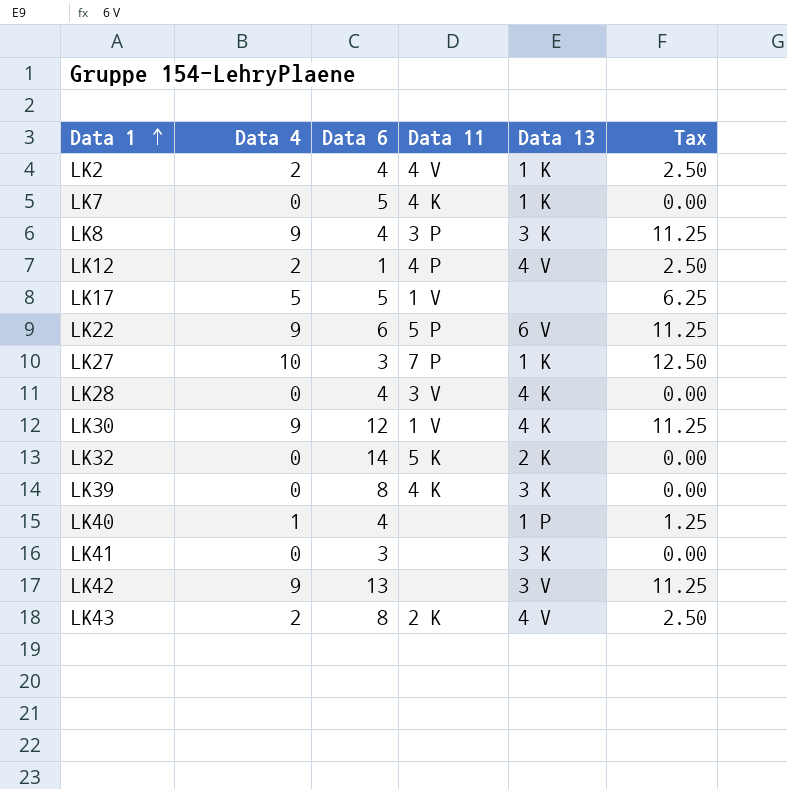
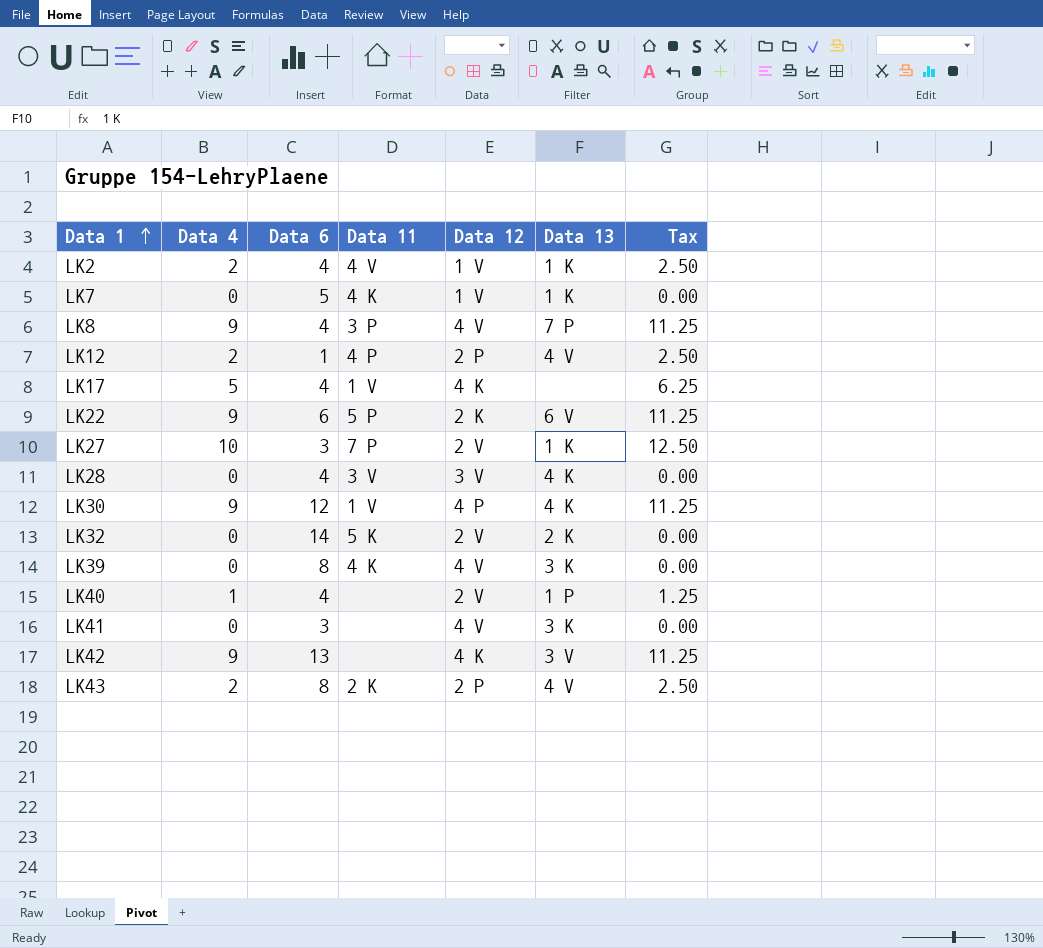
column Data 12 | position: none -> 5
LK8 | Data 13: 3 K -> 7 P
LK17 | Data 6: 5 -> 4

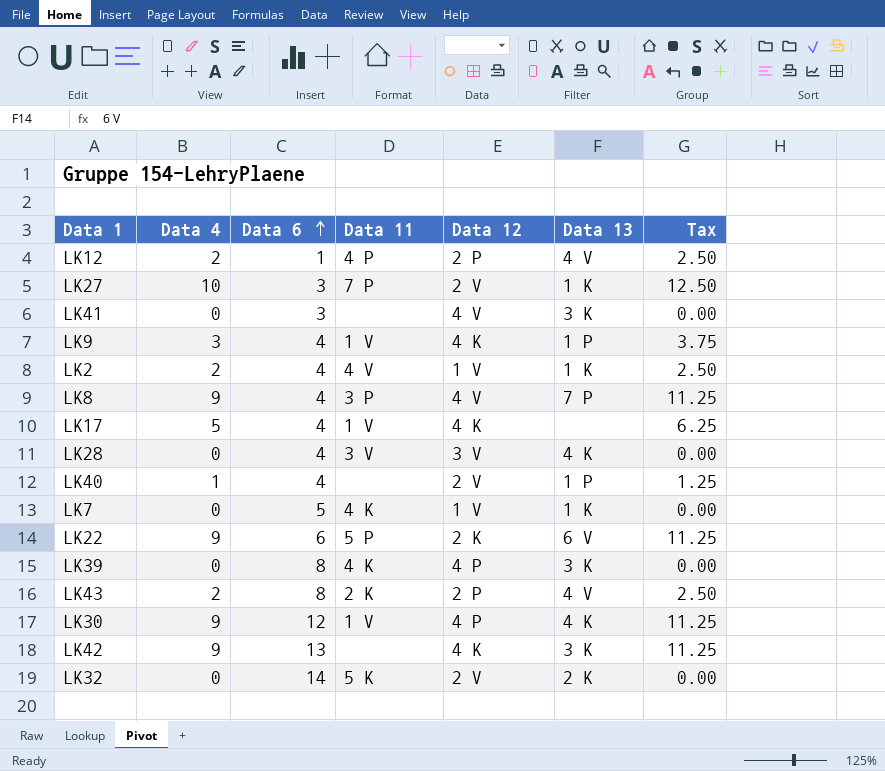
row order: Data 1 ascending -> Data 6 ascending
row LK9: none -> 3 | 4 | 1 V | 4 K | 1 P | 3.75
LK39 | Data 12: 4 V -> 4 P
LK42 | Data 13: 3 V -> 3 K

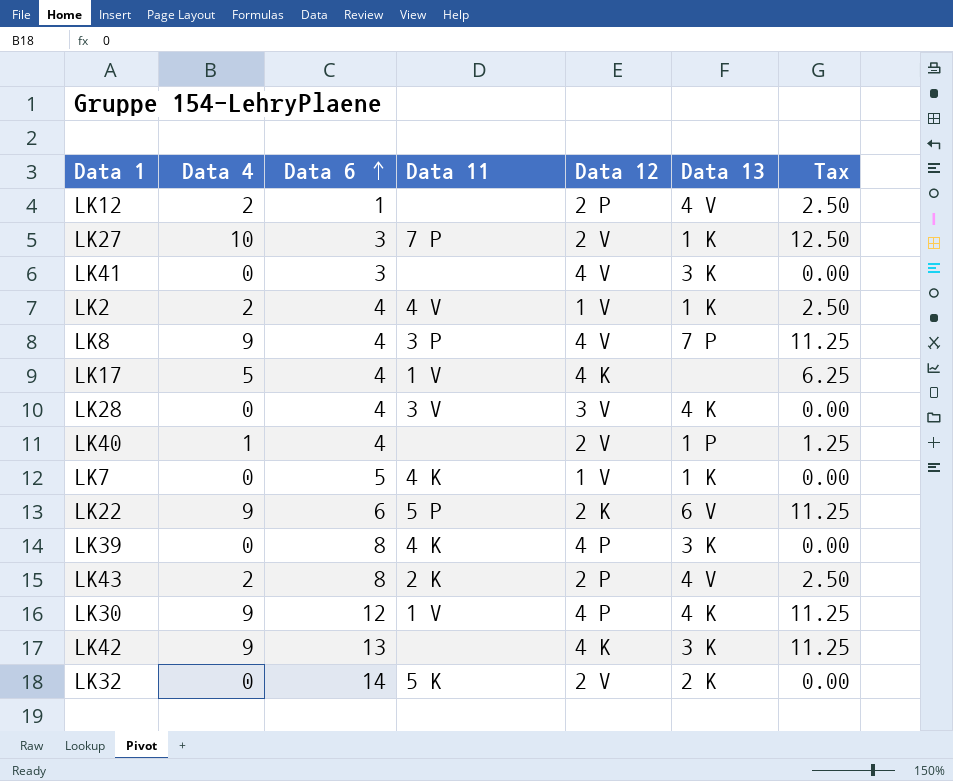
row LK9: 3 | 4 | 1 V | 4 K | 1 P | 3.75 -> none
LK12 | Data 11: 4 P -> none

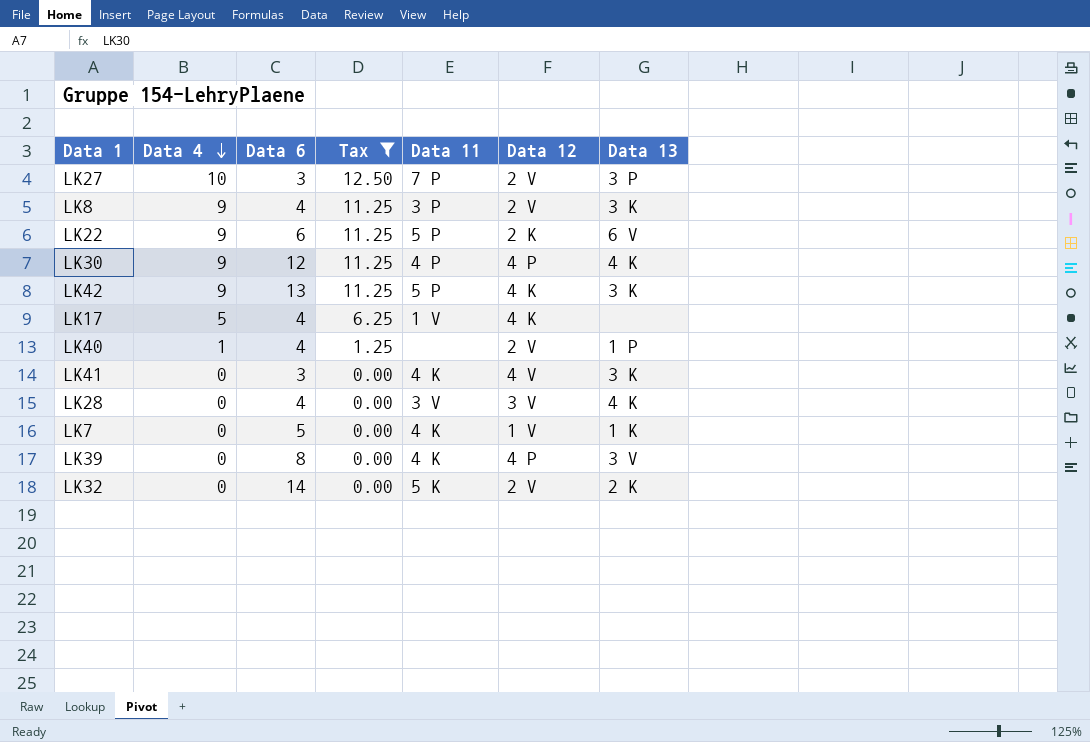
filter: none -> Tax != 2.50
row order: Data 6 ascending -> Data 4 descending
column Tax | position: 7 -> 4
LK27 | Data 13: 1 K -> 3 P
LK8 | Data 12: 4 V -> 2 V
LK8 | Data 13: 7 P -> 3 K
LK30 | Data 11: 1 V -> 4 P
LK42 | Data 11: none -> 5 P
LK41 | Data 11: none -> 4 K
LK39 | Data 13: 3 K -> 3 V

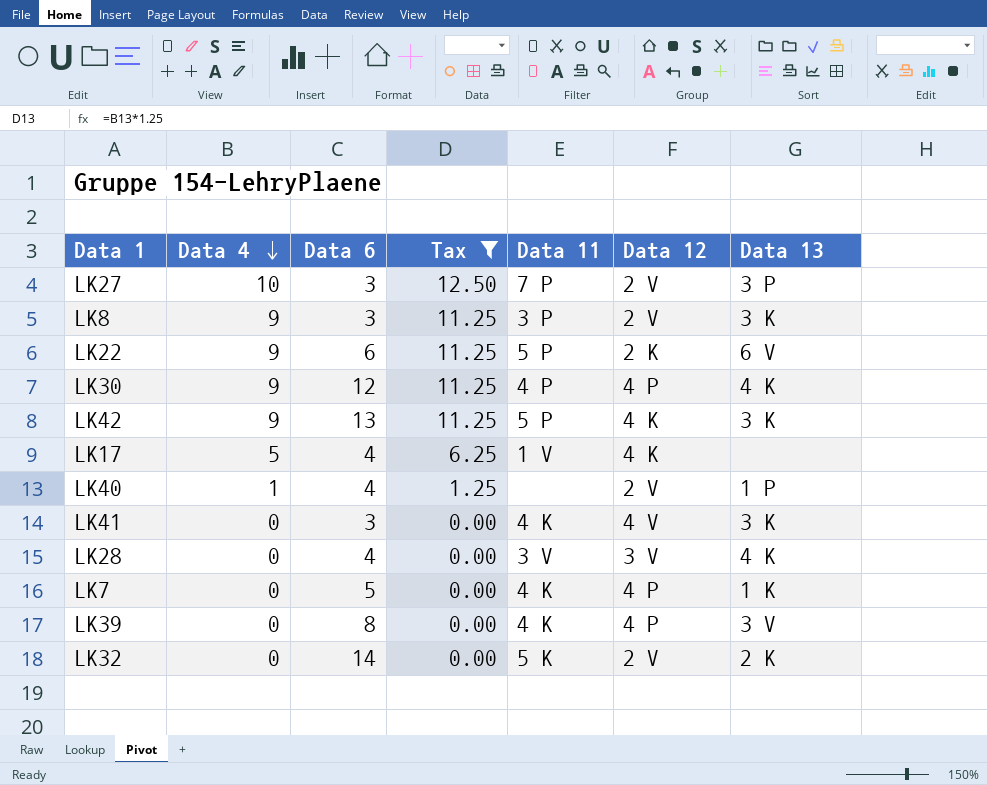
LK8 | Data 6: 4 -> 3
LK7 | Data 12: 1 V -> 4 P

